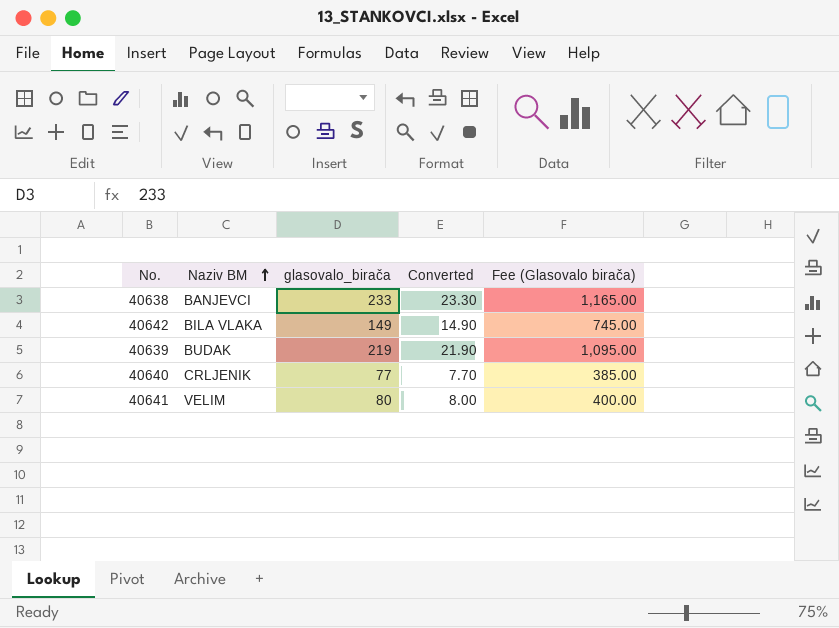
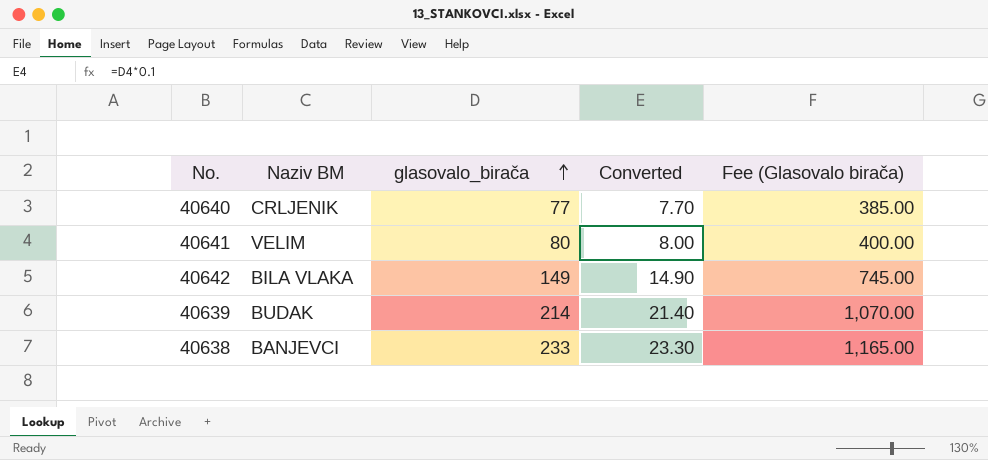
row order: Naziv BM ascending -> glasovalo_birača ascending
40639 | glasovalo_birača: 219 -> 214
40639 | Converted: 21.90 -> 21.40
40639 | Fee (Glasovalo birača): 1,095.00 -> 1,070.00

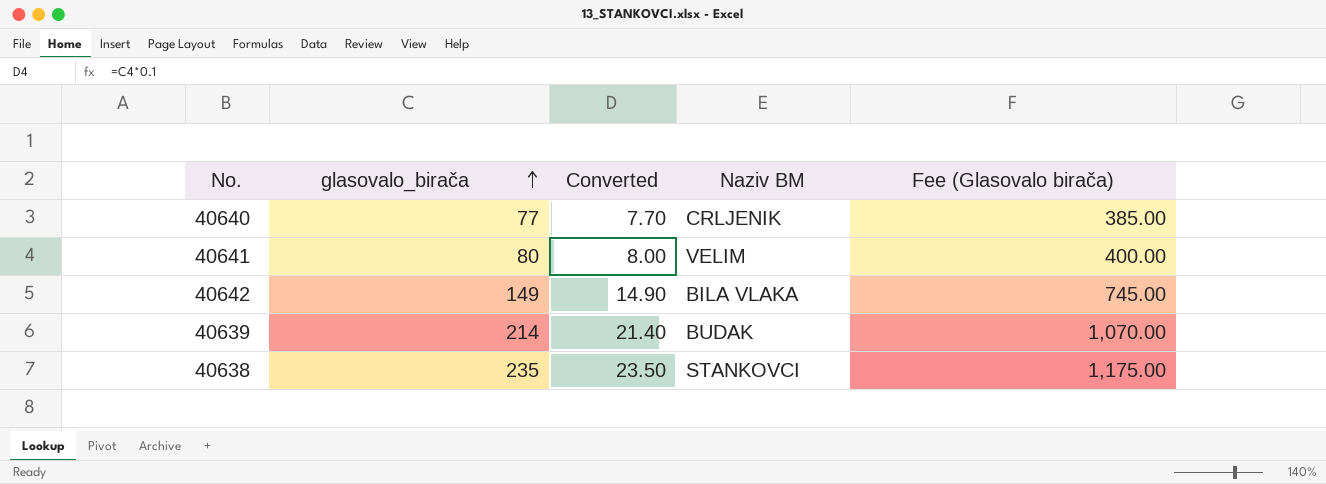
column Naziv BM | position: 2 -> 4
40638 | glasovalo_birača: 233 -> 235
40638 | Converted: 23.30 -> 23.50
40638 | Naziv BM: BANJEVCI -> STANKOVCI
40638 | Fee (Glasovalo birača): 1,165.00 -> 1,175.00

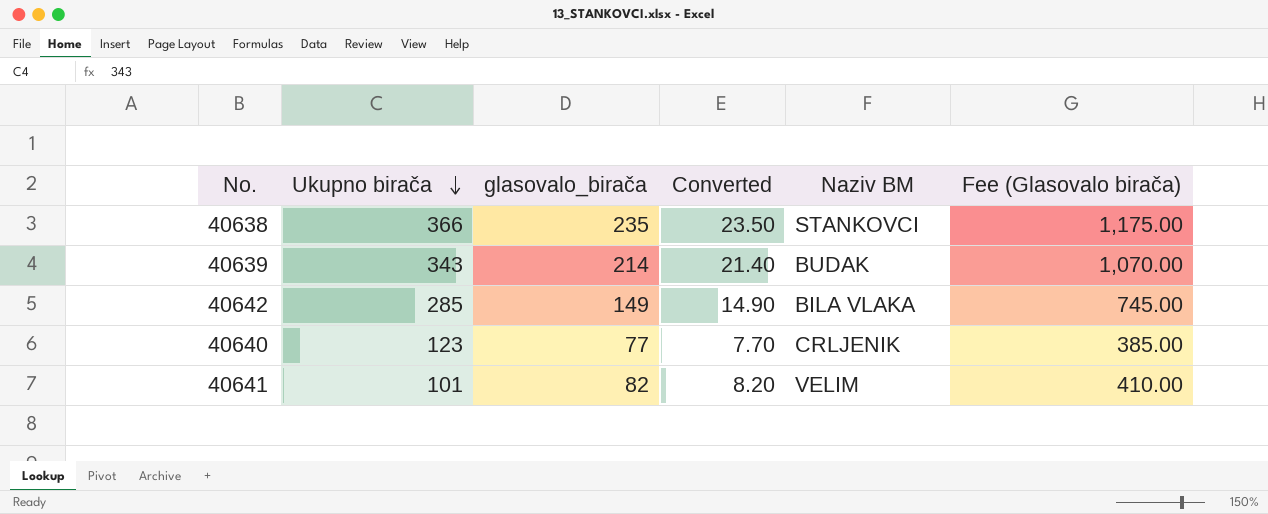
row order: glasovalo_birača ascending -> Ukupno birača descending
column Ukupno birača | position: none -> 2
40641 | glasovalo_birača: 80 -> 82
40641 | Converted: 8.00 -> 8.20
40641 | Fee (Glasovalo birača): 400.00 -> 410.00

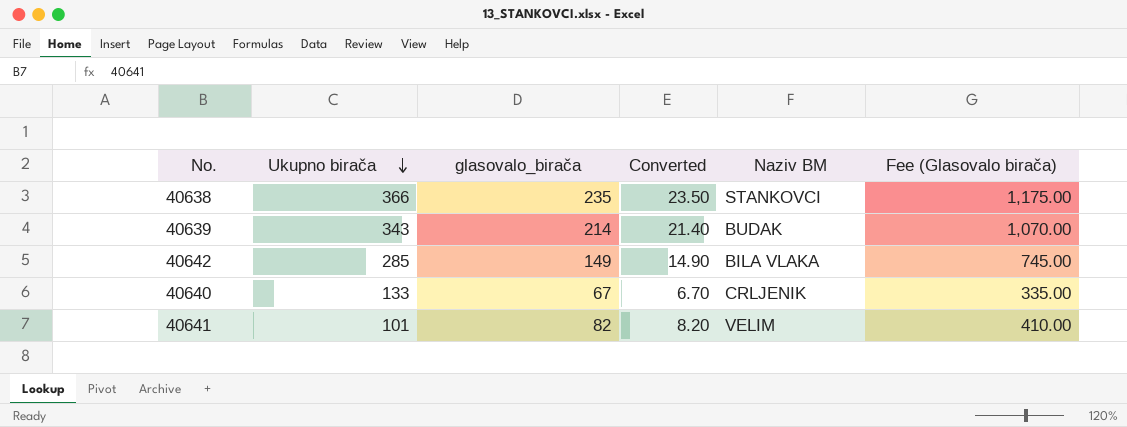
40640 | Ukupno birača: 123 -> 133
40640 | glasovalo_birača: 77 -> 67
40640 | Converted: 7.70 -> 6.70
40640 | Fee (Glasovalo birača): 385.00 -> 335.00

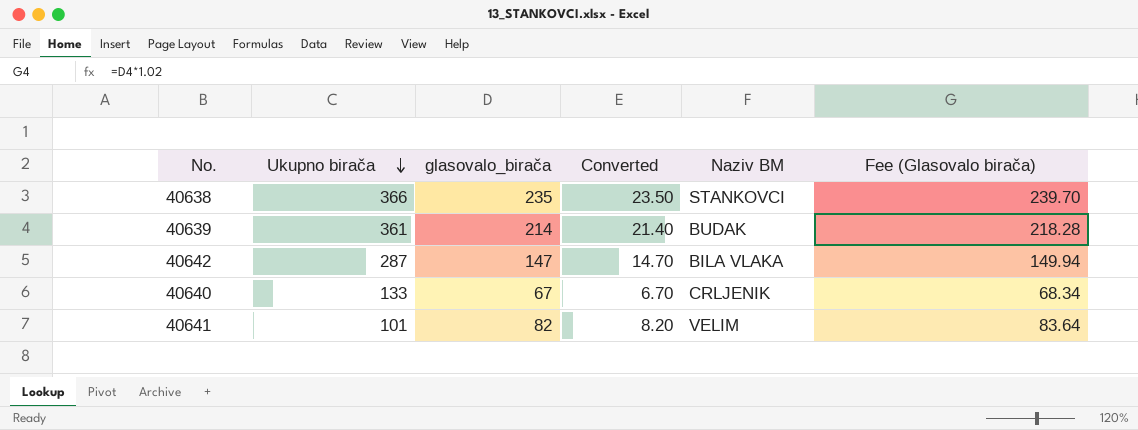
column Fee (Glasovalo birača) | formula: [glasovalo_birača] * 5 -> [glasovalo_birača] * 1.02
40639 | Ukupno birača: 343 -> 361
40642 | Ukupno birača: 285 -> 287
40642 | glasovalo_birača: 149 -> 147
40642 | Converted: 14.90 -> 14.70

